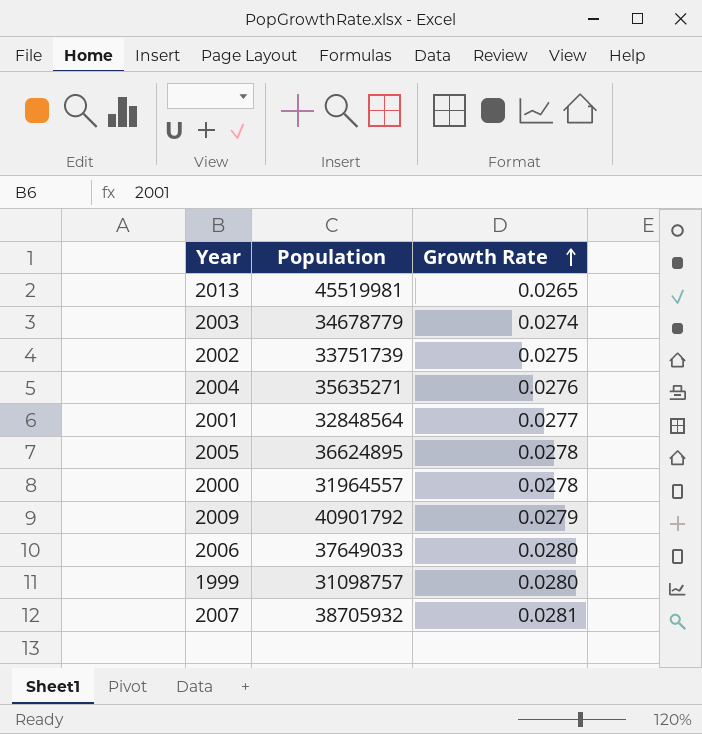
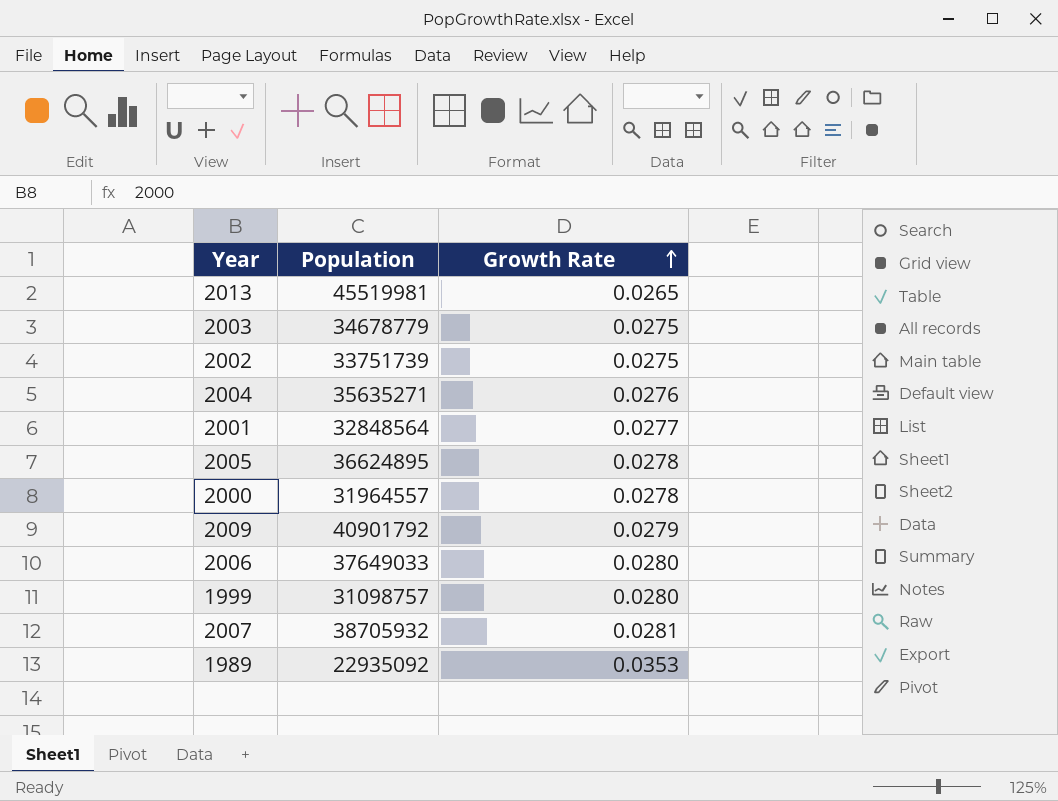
2003 | Growth Rate: 0.0274 -> 0.0275
row 1989: none -> 22935092 | 0.0353

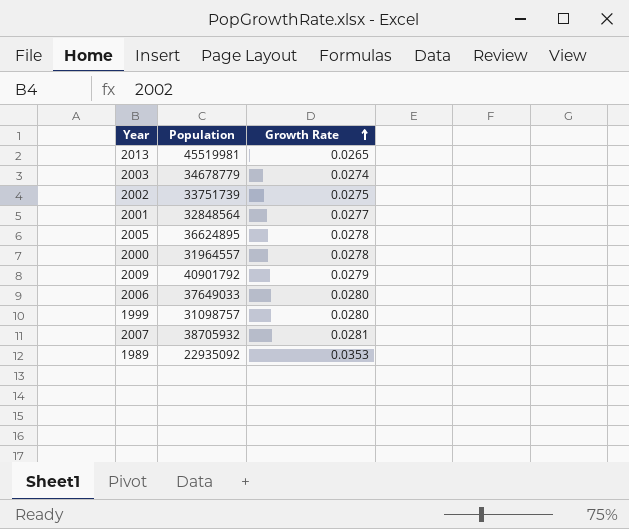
row 2004: 35635271 | 0.0276 -> none
2003 | Growth Rate: 0.0275 -> 0.0274

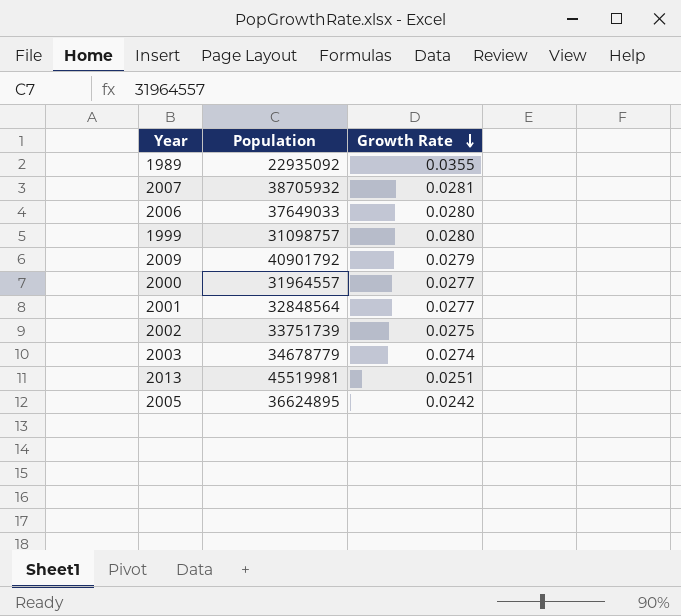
row order: Growth Rate ascending -> Growth Rate descending
1989 | Growth Rate: 0.0353 -> 0.0355
2000 | Growth Rate: 0.0278 -> 0.0277
2013 | Growth Rate: 0.0265 -> 0.0251
2005 | Growth Rate: 0.0278 -> 0.0242

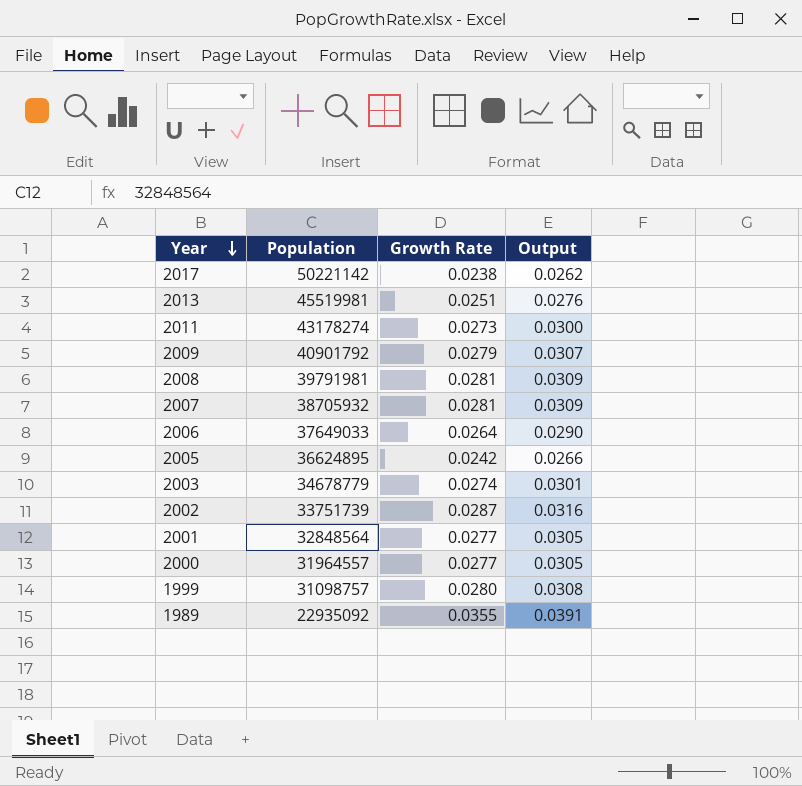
row order: Growth Rate descending -> Year descending
column Output | formula: none -> [Growth Rate] * 1.1
row 2017: none -> 50221142 | 0.0238 | 0.0262
row 2011: none -> 43178274 | 0.0273 | 0.0300
row 2008: none -> 39791981 | 0.0281 | 0.0309
2006 | Growth Rate: 0.0280 -> 0.0264
2002 | Growth Rate: 0.0275 -> 0.0287

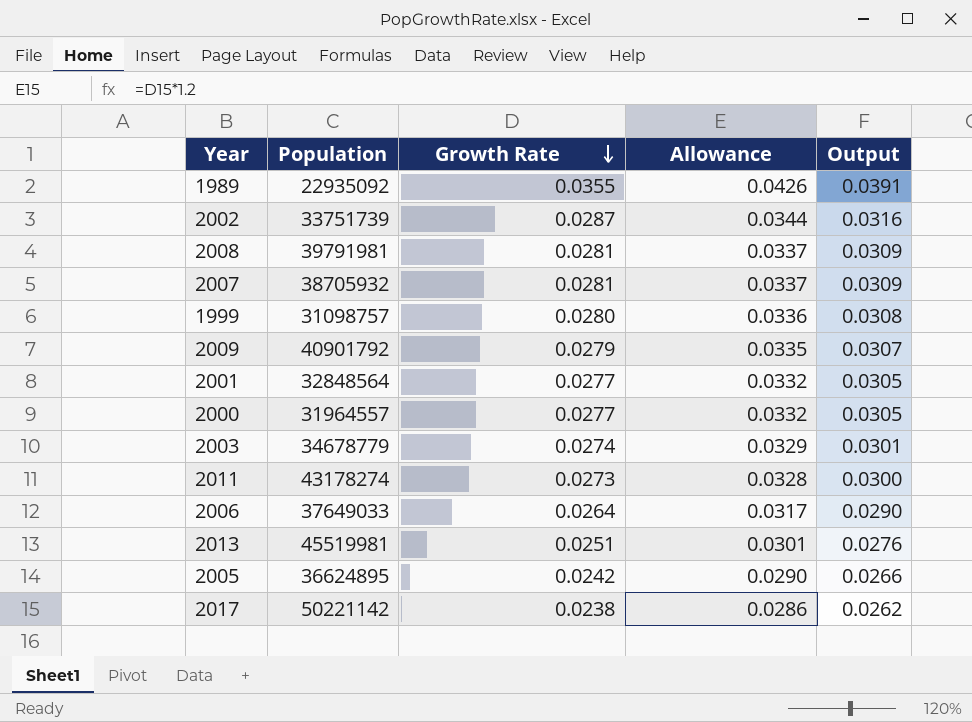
row order: Year descending -> Growth Rate descending
column Allowance | formula: none -> [Growth Rate] * 1.2

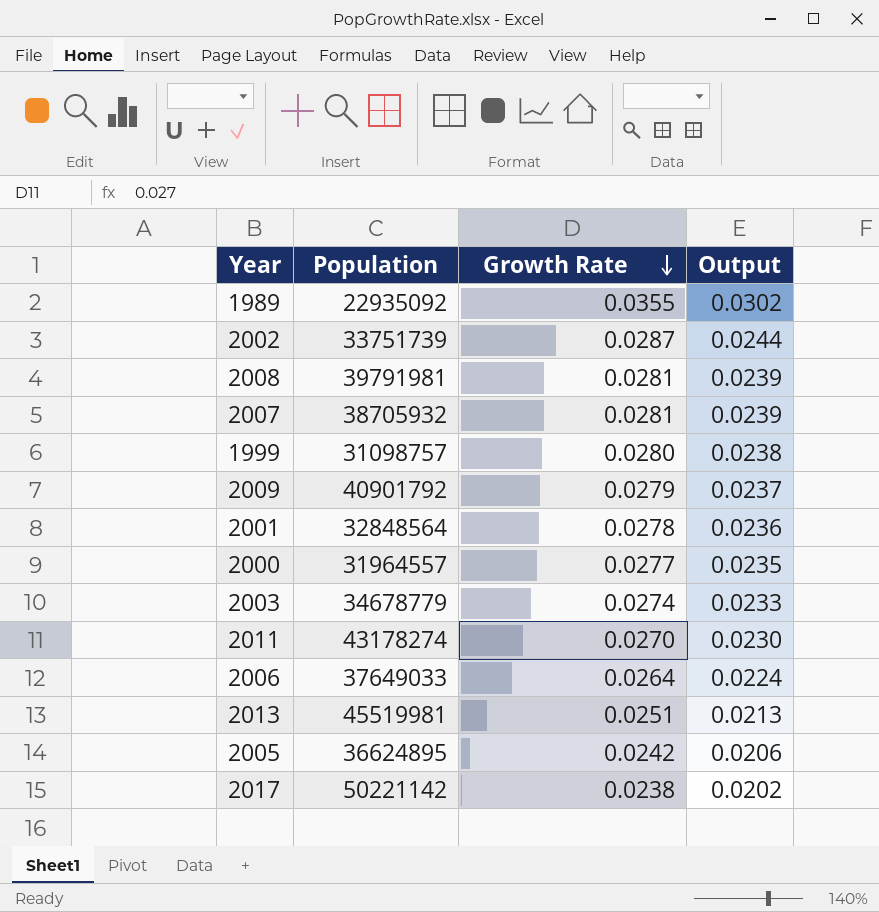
column Allowance | formula: [Growth Rate] * 1.2 -> none
column Output | formula: [Growth Rate] * 1.1 -> [Growth Rate] * 0.85
2001 | Growth Rate: 0.0277 -> 0.0278
2011 | Growth Rate: 0.0273 -> 0.0270

